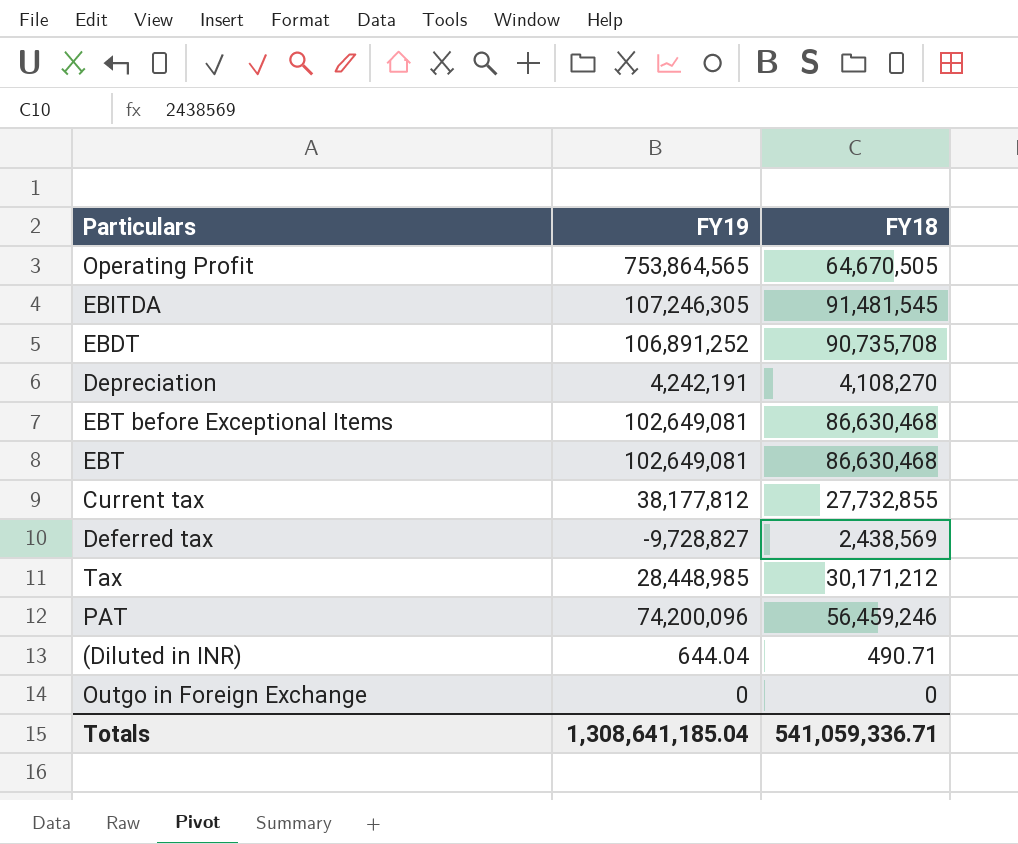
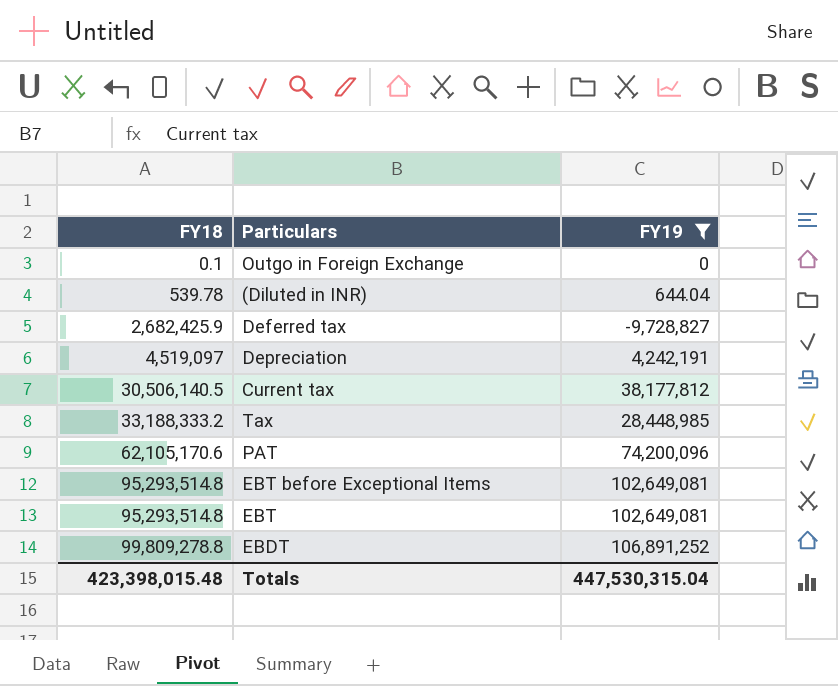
filter: none -> FY19 <= 106,891,252
row order: none -> FY18 ascending
column FY18 | position: 3 -> 1
Outgo in Foreign Exchange | FY18: 0 -> 0.1
(Diluted in INR) | FY18: 490.71 -> 539.78
Deferred tax | FY18: 2,438,569 -> 2,682,425.9
Depreciation | FY18: 4,108,270 -> 4,519,097
Current tax | FY18: 27,732,855 -> 30,506,140.5
Tax | FY18: 30,171,212 -> 33,188,333.2
PAT | FY18: 56,459,246 -> 62,105,170.6
EBT before Exceptional Items | FY18: 86,630,468 -> 95,293,514.8
EBT | FY18: 86,630,468 -> 95,293,514.8
EBDT | FY18: 90,735,708 -> 99,809,278.8
Totals | FY18: 541,059,336.71 -> 423,398,015.48
Totals | FY19: 1,308,641,185.04 -> 447,530,315.04

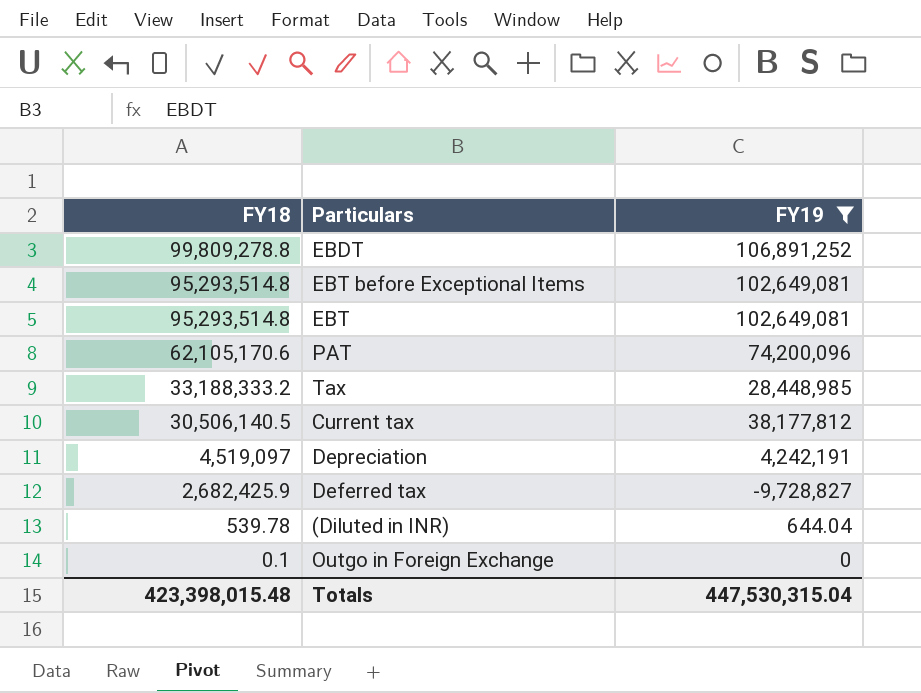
row order: FY18 ascending -> FY18 descending

